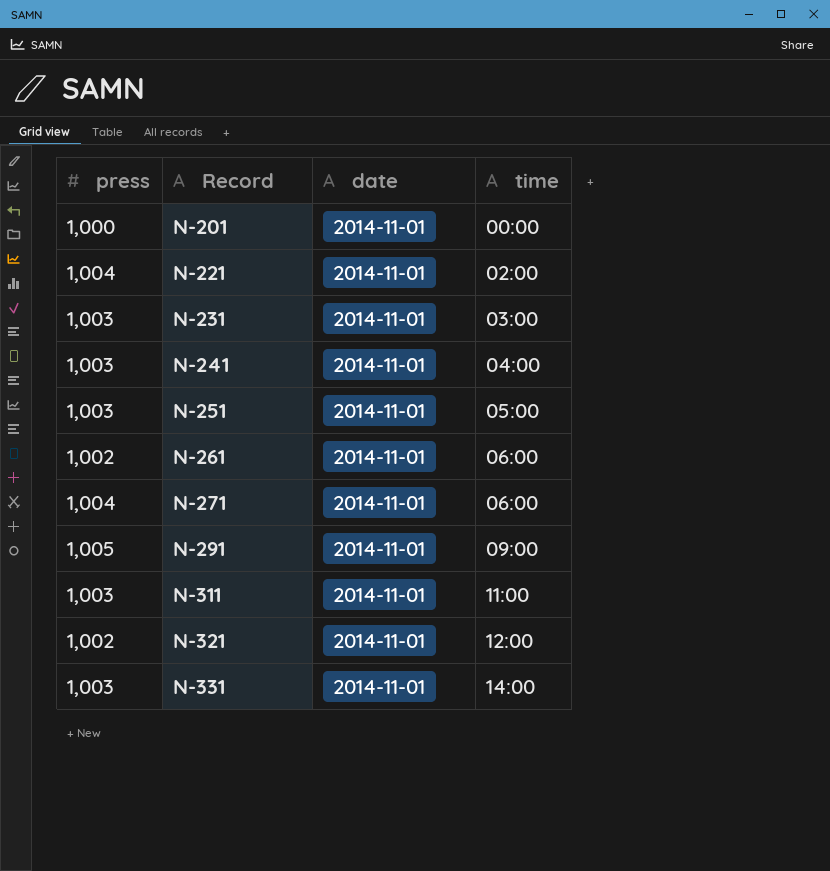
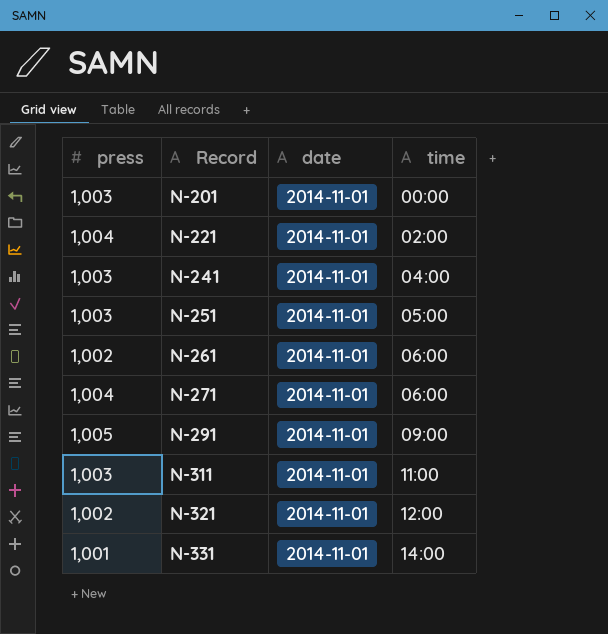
row N-231: 1,003 | 2014-11-01 | 03:00 -> none
N-201 | press: 1,000 -> 1,003
N-331 | press: 1,003 -> 1,001

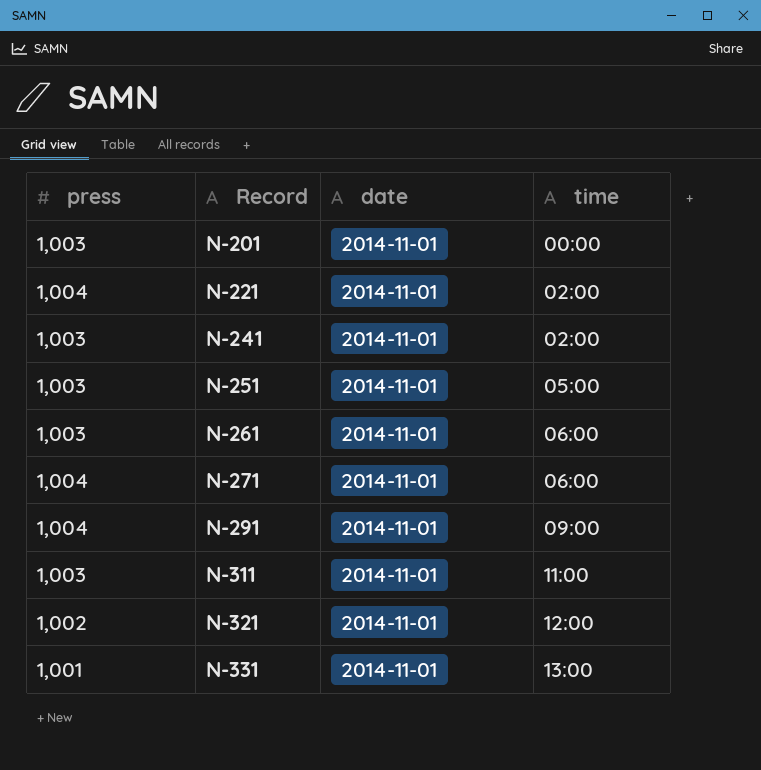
N-241 | time: 04:00 -> 02:00
N-261 | press: 1,002 -> 1,003
N-291 | press: 1,005 -> 1,004
N-331 | time: 14:00 -> 13:00

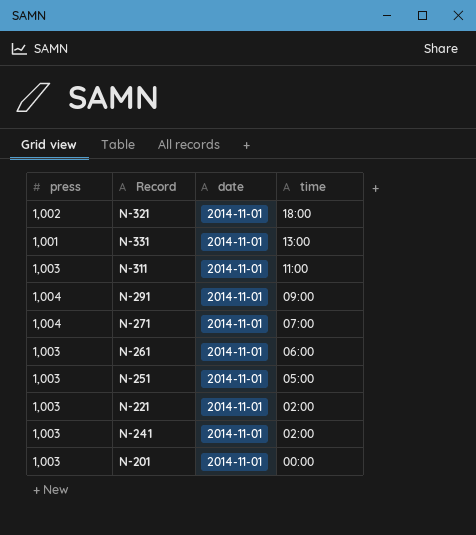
row order: Record ascending -> time descending
N-321 | time: 12:00 -> 18:00
N-271 | time: 06:00 -> 07:00
N-221 | press: 1,004 -> 1,003

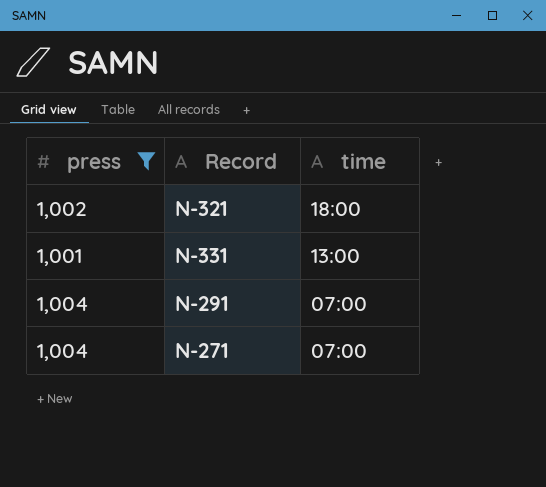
filter: none -> press != 1,003
column date | position: 3 -> none
N-291 | time: 09:00 -> 07:00

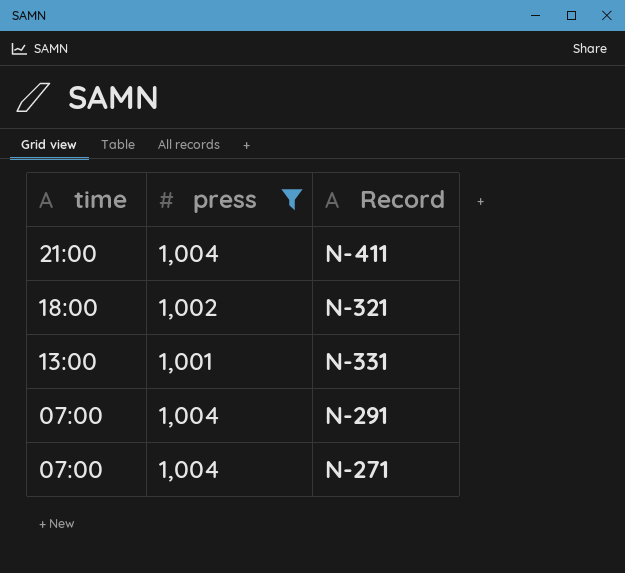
column time | position: 3 -> 1
row N-411: none -> 21:00 | 1,004

